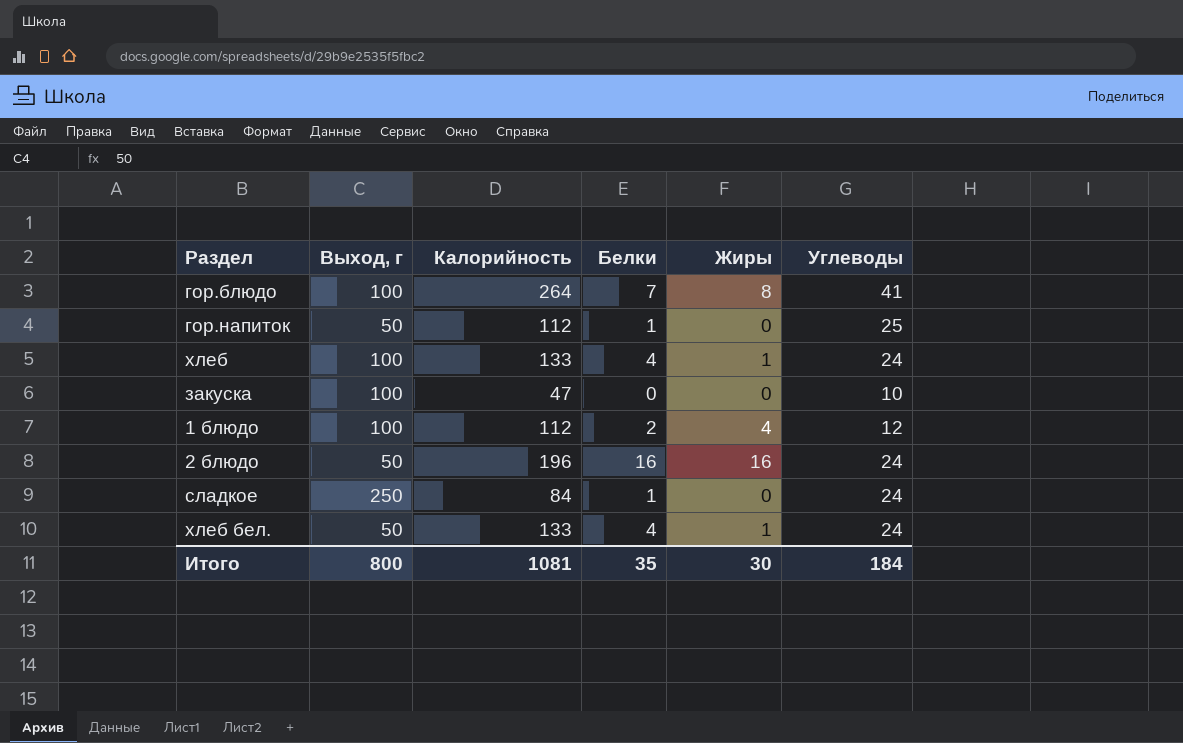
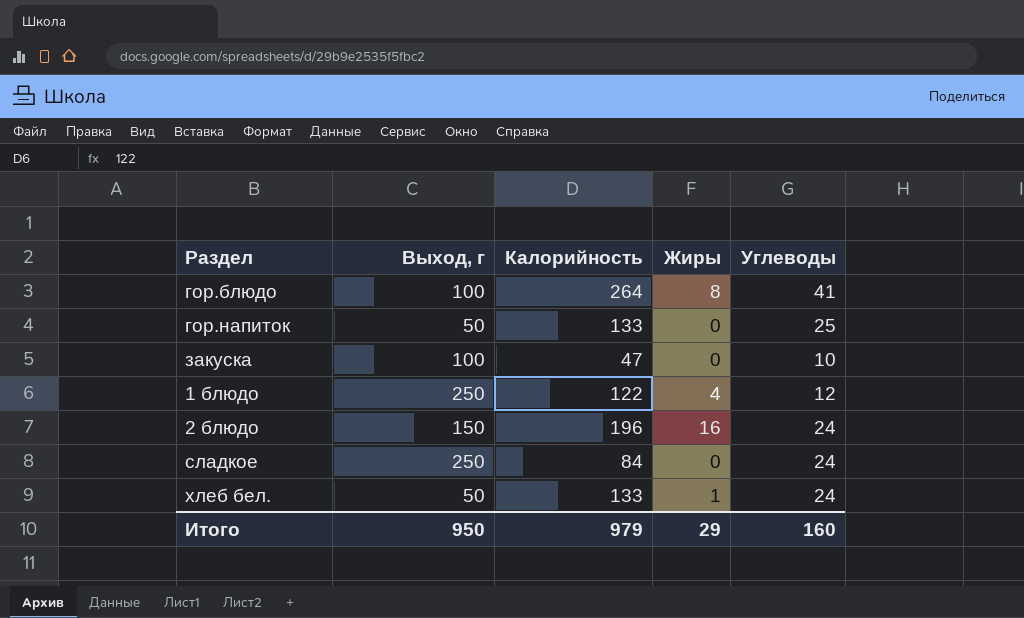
column Белки | position: 4 -> none
row хлеб: 100 | 133 | 4 | 1 | 24 -> none
гор.напиток | Калорийность: 112 -> 133
1 блюдо | Выход, г: 100 -> 250
1 блюдо | Калорийность: 112 -> 122
2 блюдо | Выход, г: 50 -> 150
Итого | Выход, г: 800 -> 950
Итого | Калорийность: 1081 -> 979
Итого | Жиры: 30 -> 29
Итого | Углеводы: 184 -> 160

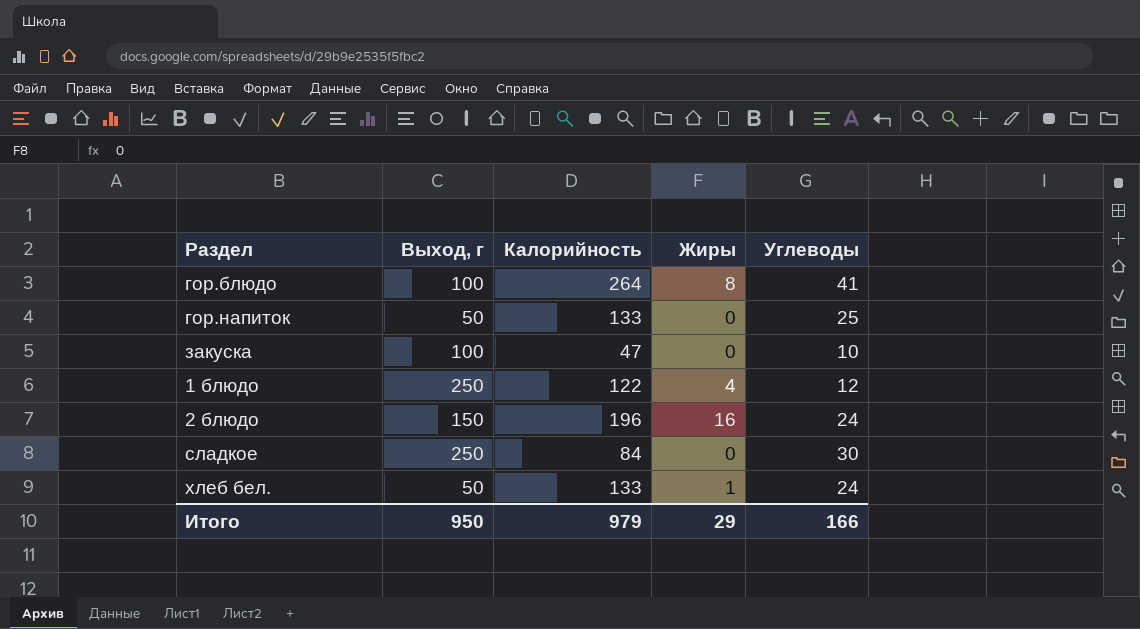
сладкое | Углеводы: 24 -> 30
Итого | Углеводы: 160 -> 166

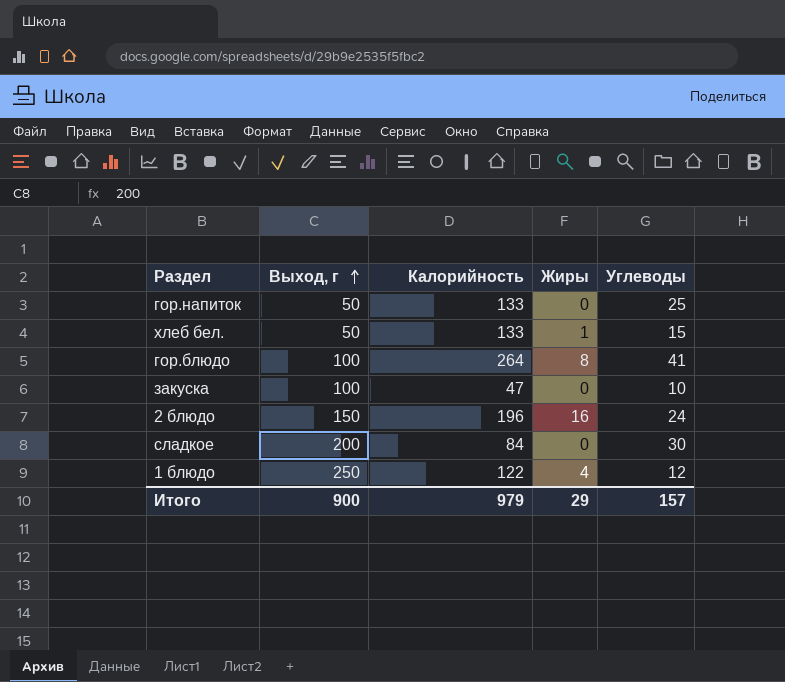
row order: none -> Выход, г ascending
хлеб бел. | Углеводы: 24 -> 15
сладкое | Выход, г: 250 -> 200
Итого | Выход, г: 950 -> 900
Итого | Углеводы: 166 -> 157

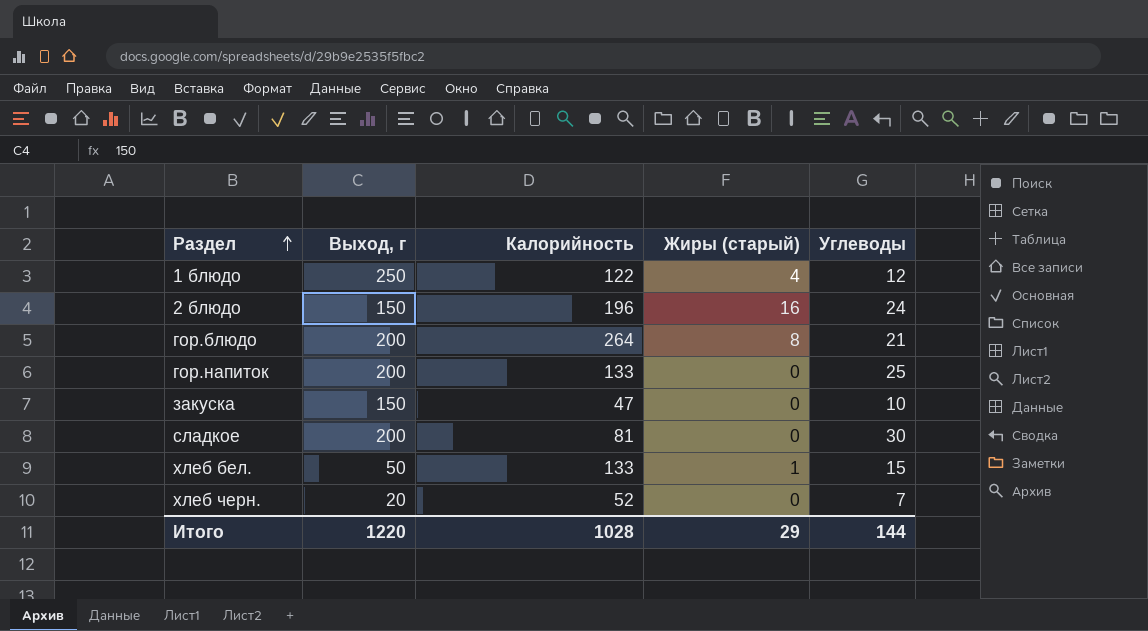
row order: Выход, г ascending -> Раздел ascending
column name: Жиры -> Жиры (старый)
гор.блюдо | Выход, г: 100 -> 200
гор.блюдо | Углеводы: 41 -> 21
гор.напиток | Выход, г: 50 -> 200
закуска | Выход, г: 100 -> 150
сладкое | Калорийность: 84 -> 81
row хлеб черн.: none -> 20 | 52 | 0 | 7
Итого | Выход, г: 900 -> 1220
Итого | Калорийность: 979 -> 1028
Итого | Углеводы: 157 -> 144

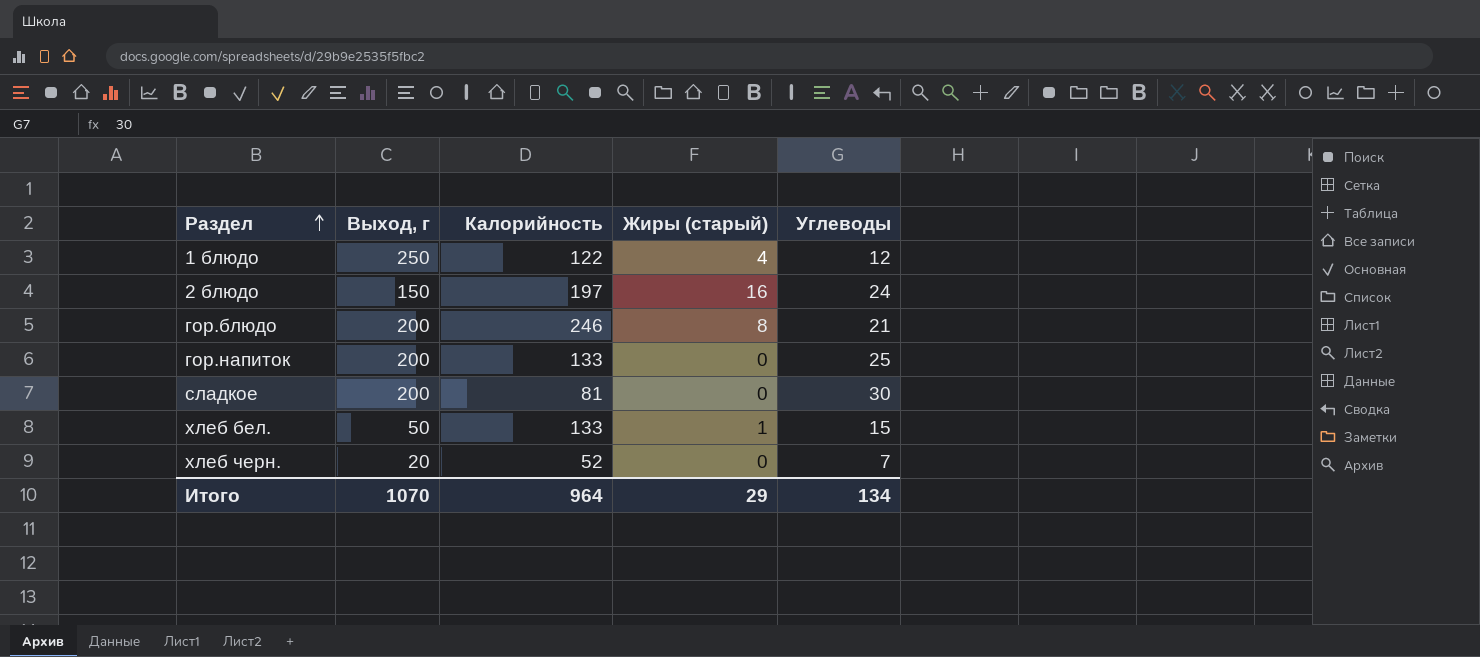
row закуска: 150 | 47 | 0 | 10 -> none
2 блюдо | Калорийность: 196 -> 197
гор.блюдо | Калорийность: 264 -> 246
Итого | Выход, г: 1220 -> 1070
Итого | Калорийность: 1028 -> 964
Итого | Углеводы: 144 -> 134

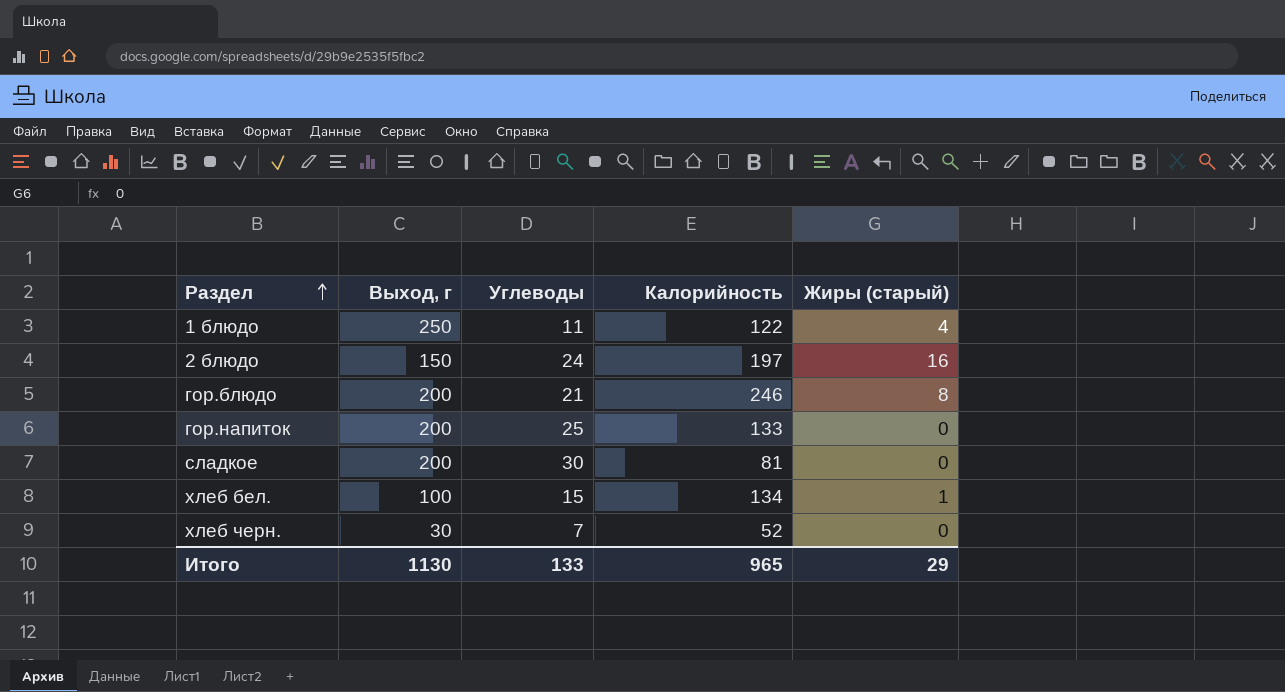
column Углеводы | position: 5 -> 3
1 блюдо | Углеводы: 12 -> 11
хлеб бел. | Выход, г: 50 -> 100
хлеб бел. | Калорийность: 133 -> 134
хлеб черн. | Выход, г: 20 -> 30
Итого | Выход, г: 1070 -> 1130
Итого | Углеводы: 134 -> 133
Итого | Калорийность: 964 -> 965

